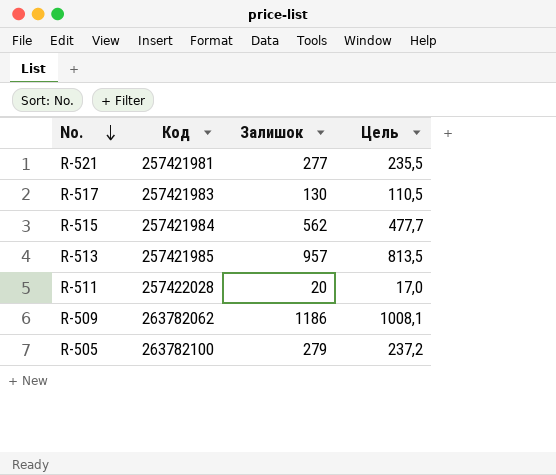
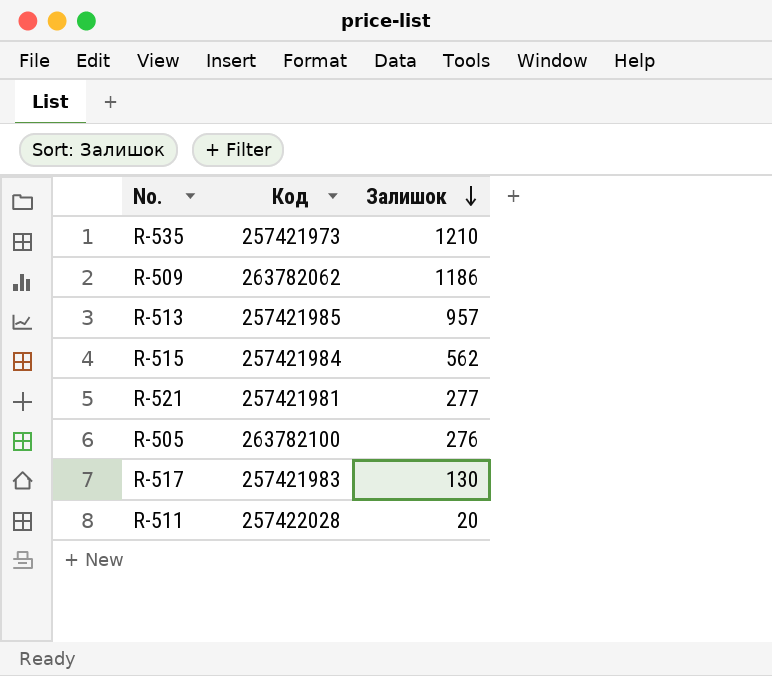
row order: No. descending -> Залишок descending
column Цель | formula: [Залишок] * 0,85 -> none
row R-535: none -> 257421973 | 1210
R-505 | Залишок: 279 -> 276

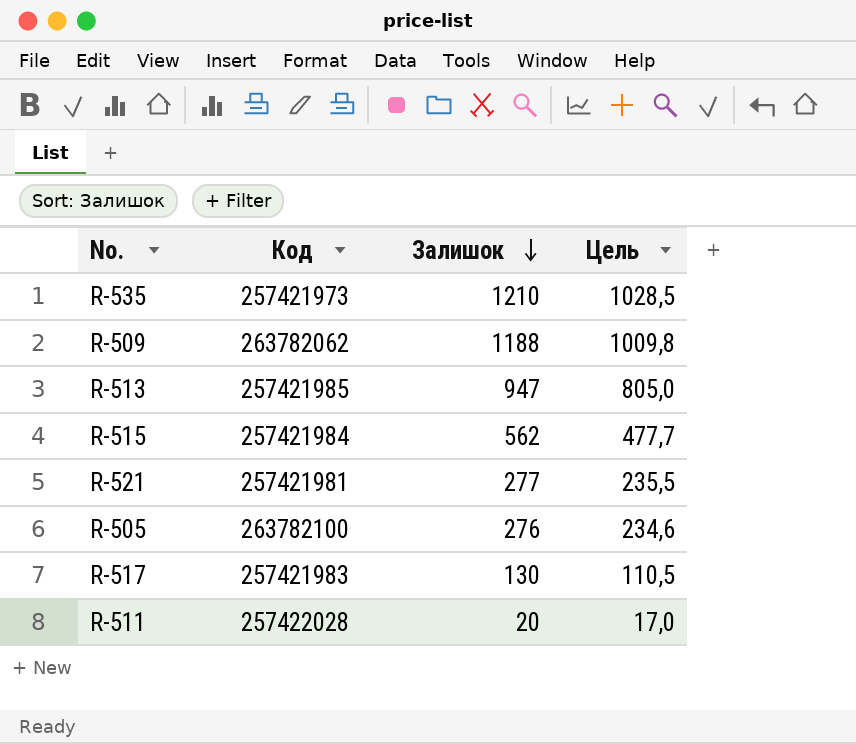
column Цель | formula: none -> [Залишок] * 0,85
R-509 | Залишок: 1186 -> 1188
R-513 | Залишок: 957 -> 947

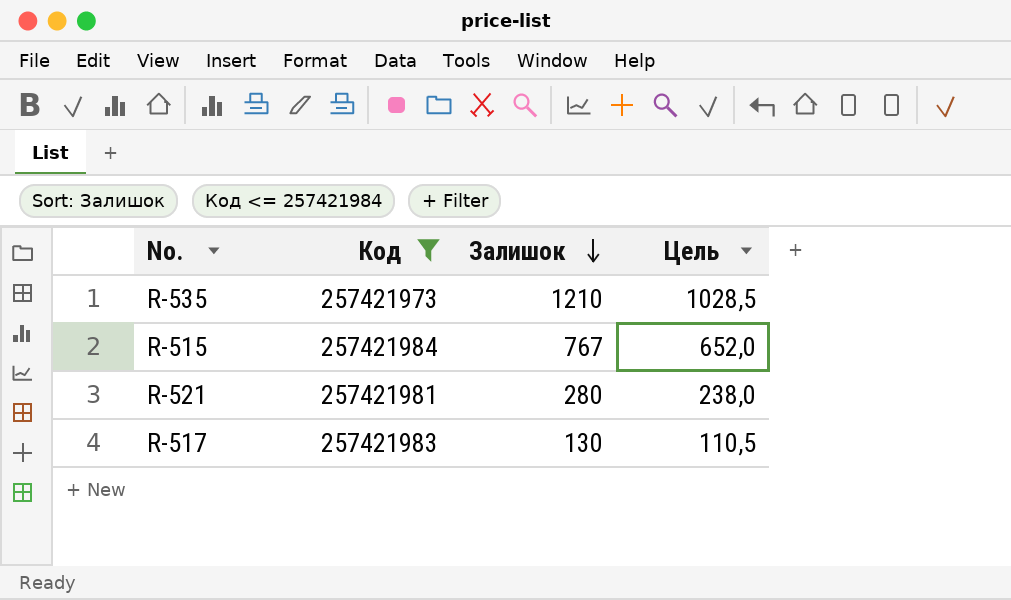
filter: none -> Код <= 257421984
R-515 | Залишок: 562 -> 767
R-515 | Цель: 477,7 -> 652,0
R-521 | Залишок: 277 -> 280
R-521 | Цель: 235,5 -> 238,0

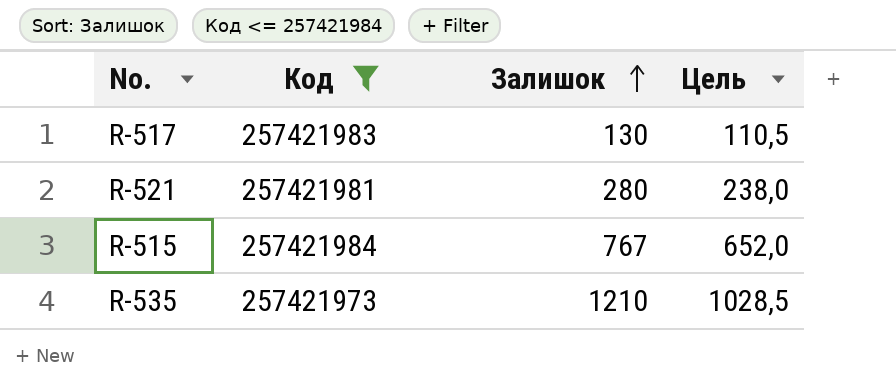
row order: Залишок descending -> Залишок ascending

